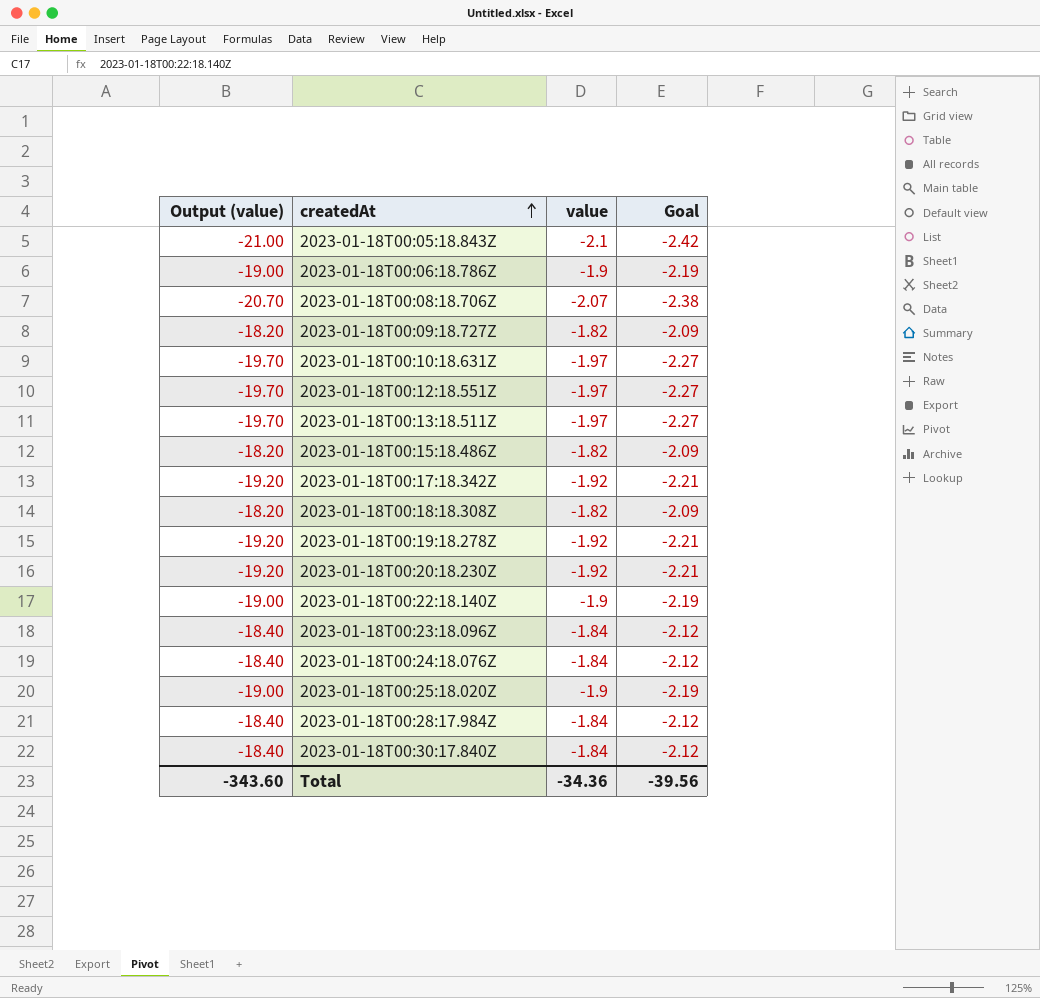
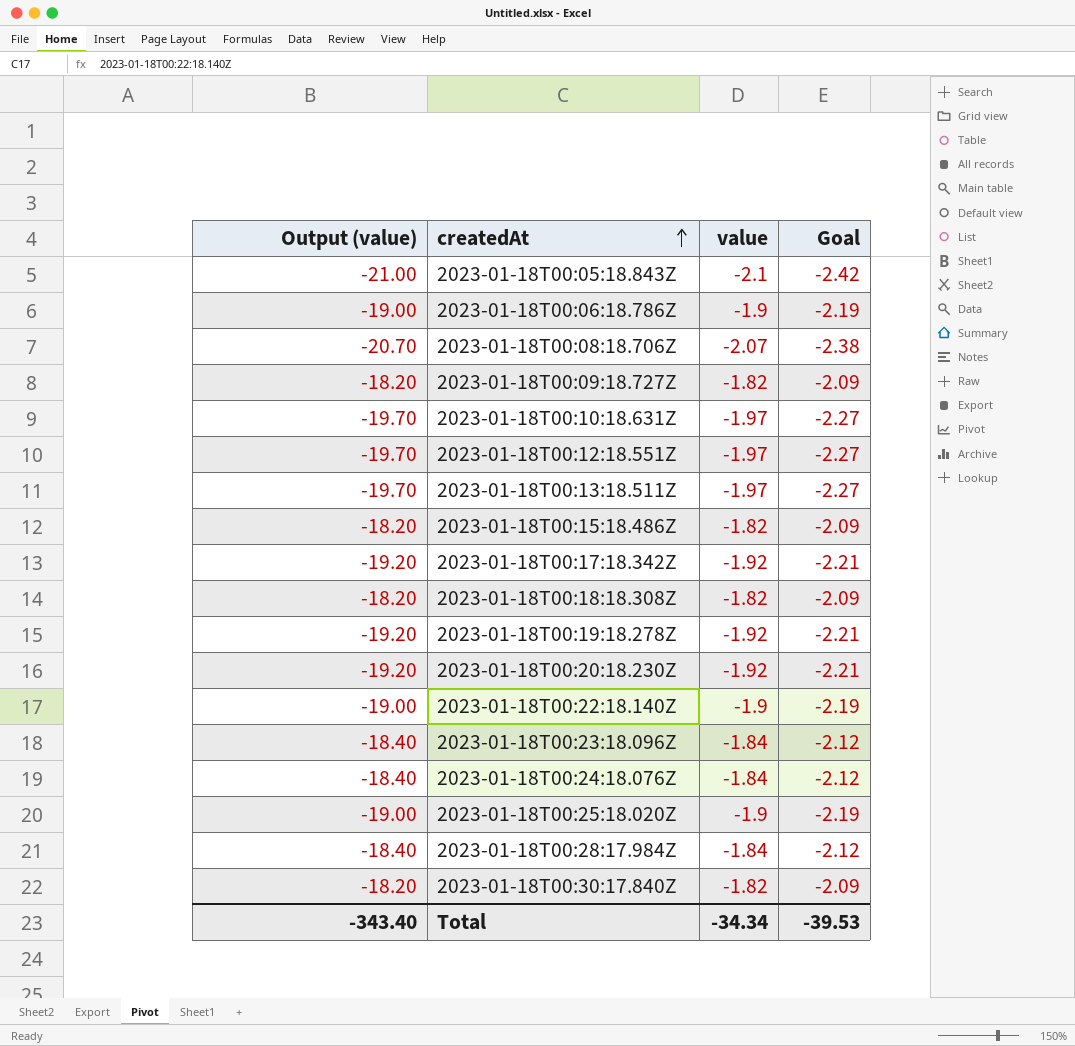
2023-01-18T00:30:17.840Z | Output (value): -18.40 -> -18.20
2023-01-18T00:30:17.840Z | value: -1.84 -> -1.82
2023-01-18T00:30:17.840Z | Goal: -2.12 -> -2.09
Total | Output (value): -343.60 -> -343.40
Total | value: -34.36 -> -34.34
Total | Goal: -39.56 -> -39.53

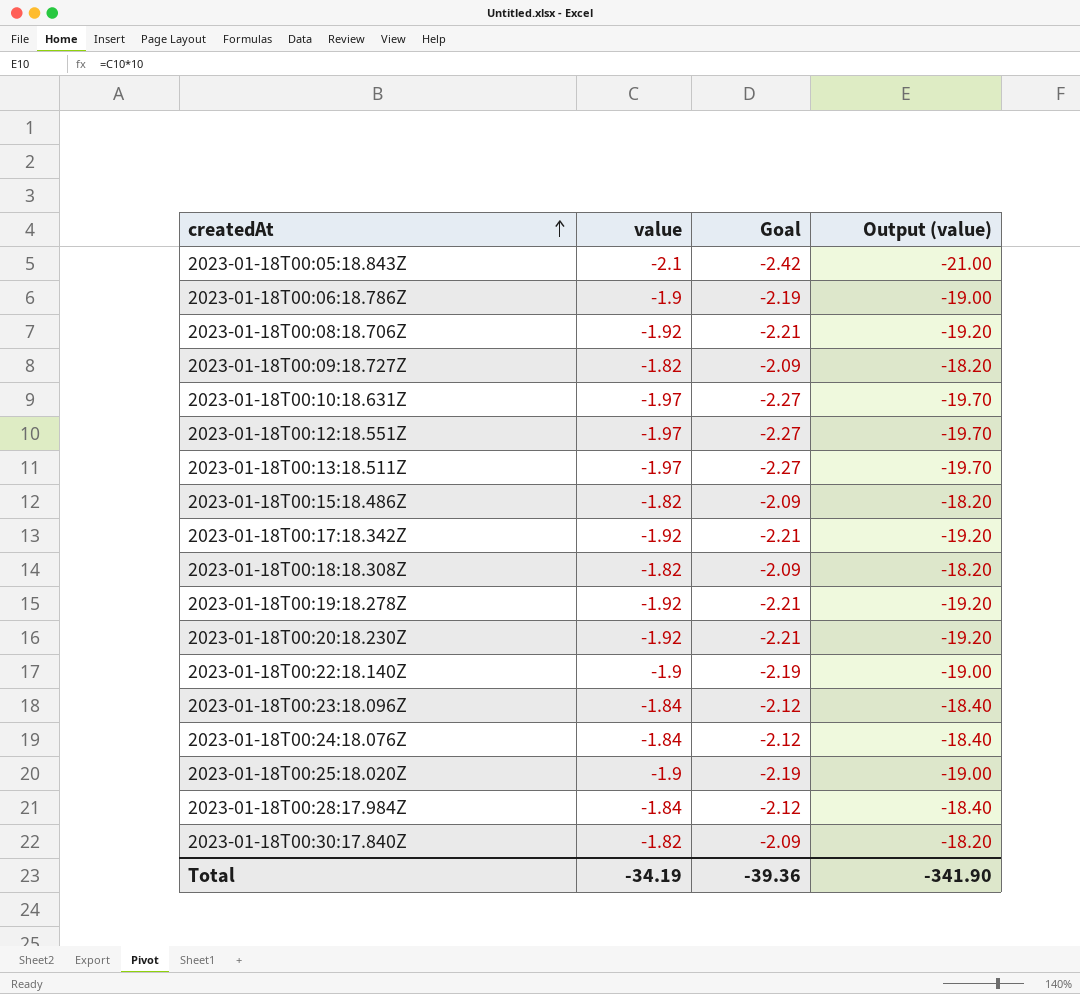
column Output (value) | position: 1 -> 4
2023-01-18T00:08:18.706Z | value: -2.07 -> -1.92
2023-01-18T00:08:18.706Z | Goal: -2.38 -> -2.21
2023-01-18T00:08:18.706Z | Output (value): -20.70 -> -19.20
Total | value: -34.34 -> -34.19
Total | Goal: -39.53 -> -39.36
Total | Output (value): -343.40 -> -341.90

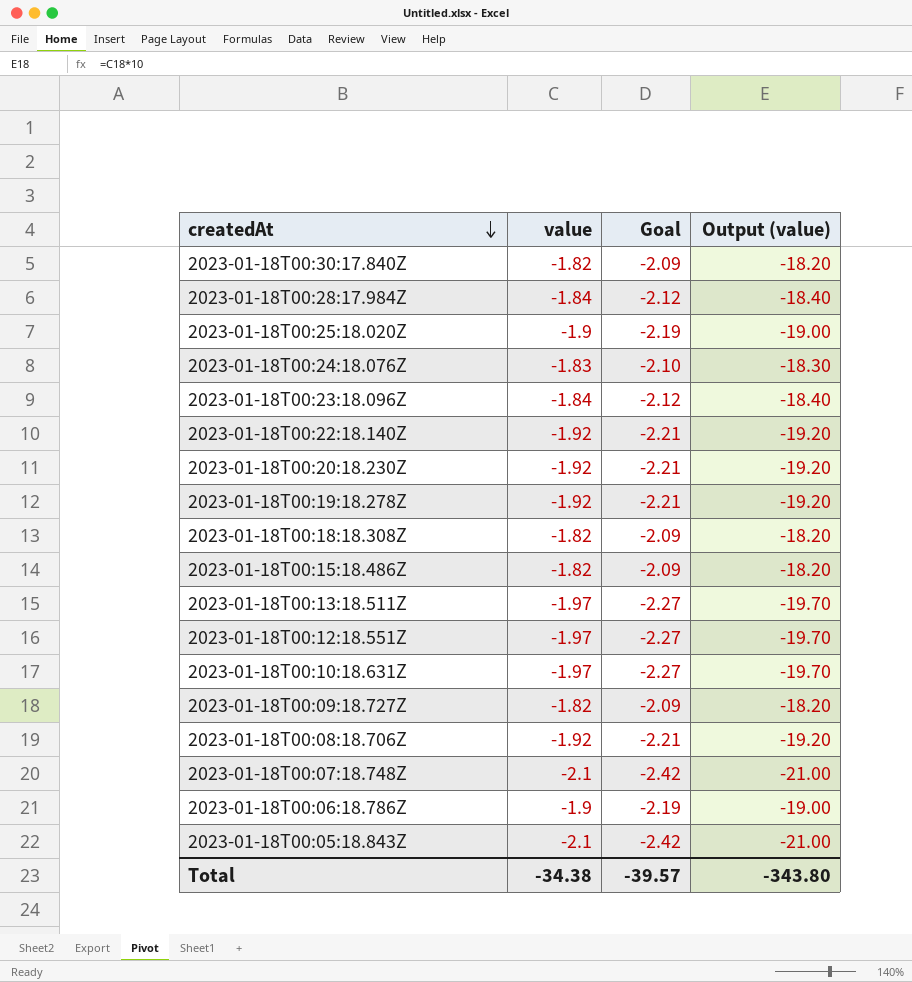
row order: createdAt ascending -> createdAt descending
row 2023-01-18T00:17:18.342Z: -1.92 | -2.21 | -19.20 -> none
2023-01-18T00:24:18.076Z | value: -1.84 -> -1.83
2023-01-18T00:24:18.076Z | Goal: -2.12 -> -2.10
2023-01-18T00:24:18.076Z | Output (value): -18.40 -> -18.30
2023-01-18T00:22:18.140Z | value: -1.9 -> -1.92
2023-01-18T00:22:18.140Z | Goal: -2.19 -> -2.21
2023-01-18T00:22:18.140Z | Output (value): -19.00 -> -19.20
row 2023-01-18T00:07:18.748Z: none -> -2.1 | -2.42 | -21.00
Total | value: -34.19 -> -34.38
Total | Goal: -39.36 -> -39.57
Total | Output (value): -341.90 -> -343.80

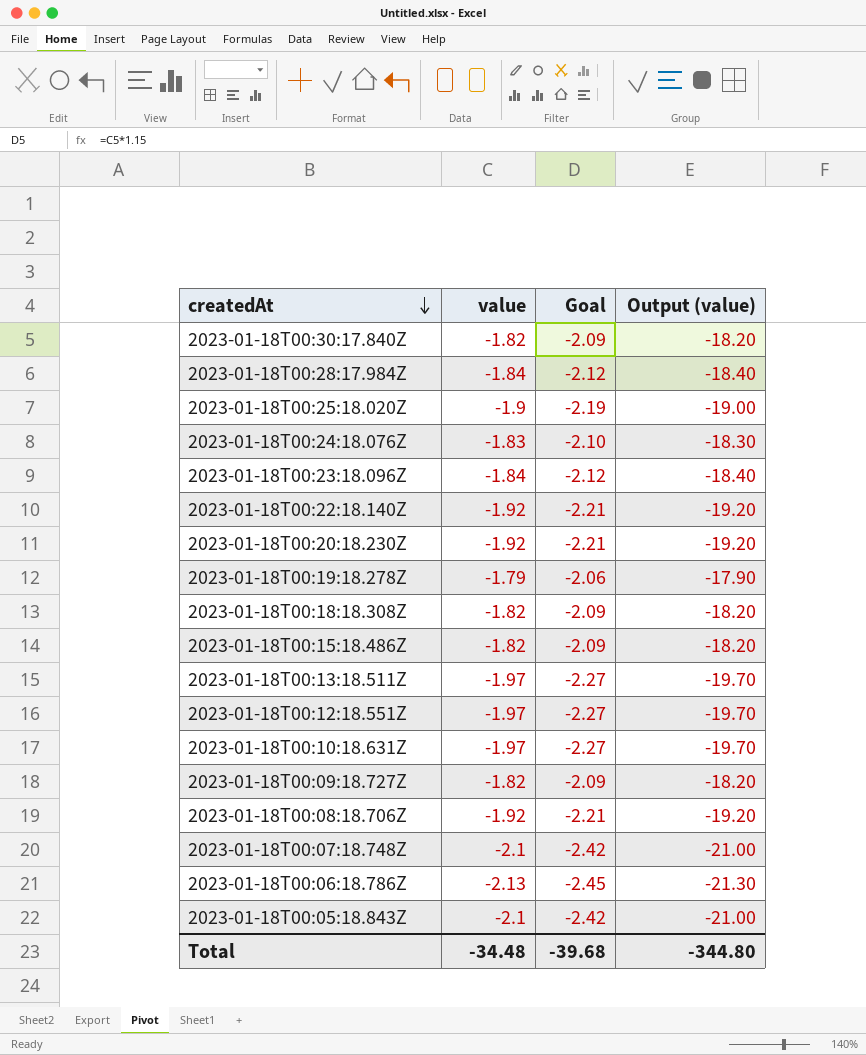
2023-01-18T00:19:18.278Z | value: -1.92 -> -1.79
2023-01-18T00:19:18.278Z | Goal: -2.21 -> -2.06
2023-01-18T00:19:18.278Z | Output (value): -19.20 -> -17.90
2023-01-18T00:06:18.786Z | value: -1.9 -> -2.13
2023-01-18T00:06:18.786Z | Goal: -2.19 -> -2.45
2023-01-18T00:06:18.786Z | Output (value): -19.00 -> -21.30
Total | value: -34.38 -> -34.48
Total | Goal: -39.57 -> -39.68
Total | Output (value): -343.80 -> -344.80

